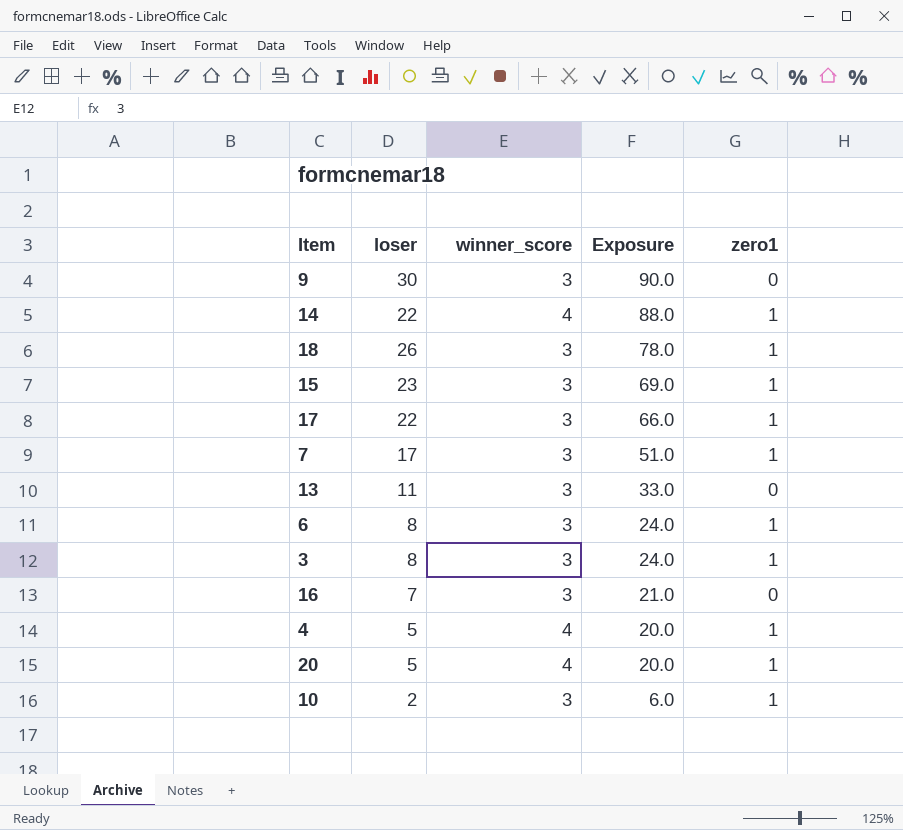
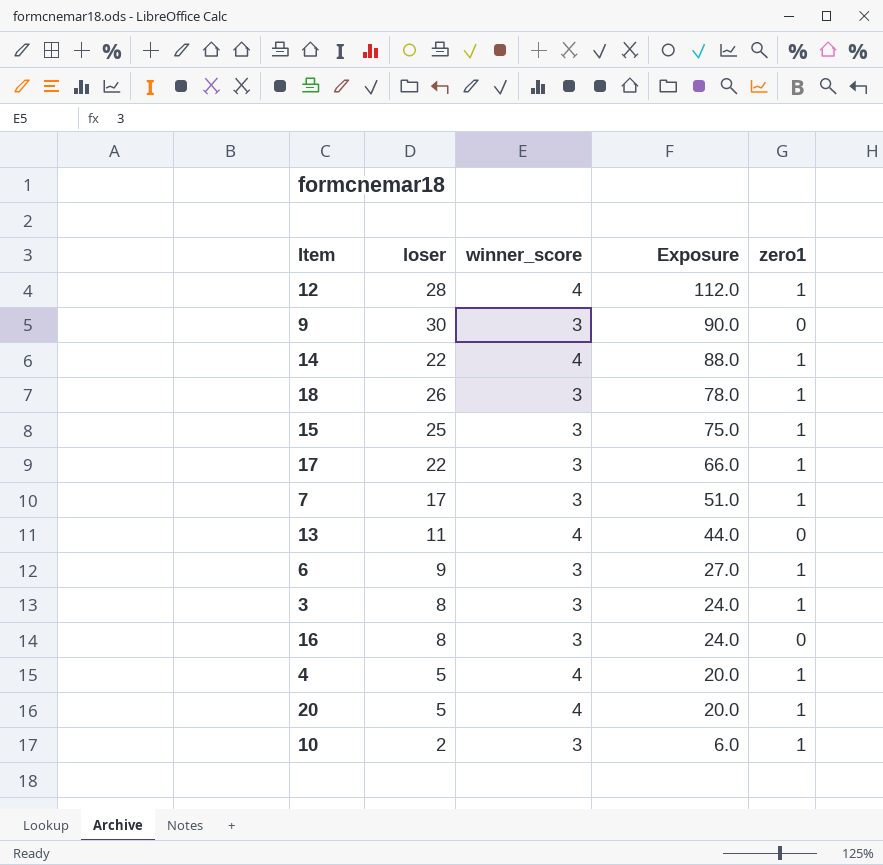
row 12: none -> 28 | 4 | 112.0 | 1
15 | loser: 23 -> 25
15 | Exposure: 69.0 -> 75.0
13 | winner_score: 3 -> 4
13 | Exposure: 33.0 -> 44.0
6 | loser: 8 -> 9
6 | Exposure: 24.0 -> 27.0
16 | loser: 7 -> 8
16 | Exposure: 21.0 -> 24.0

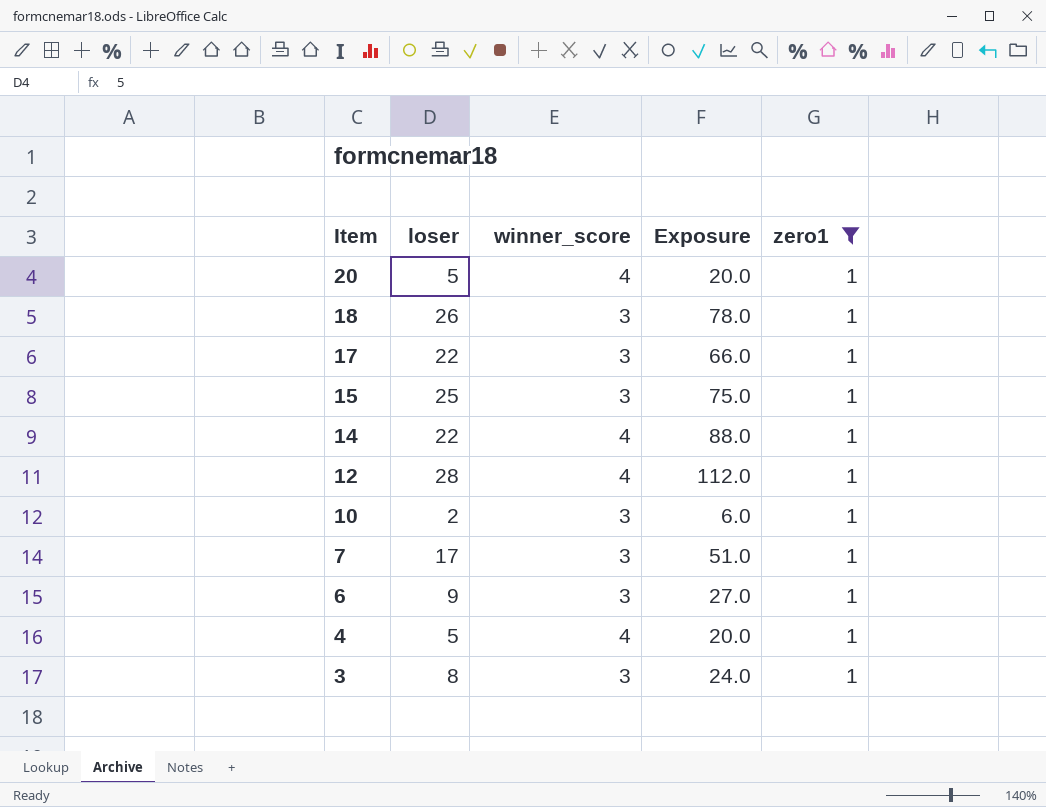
filter: none -> zero1 = 1
row order: Exposure descending -> Item descending

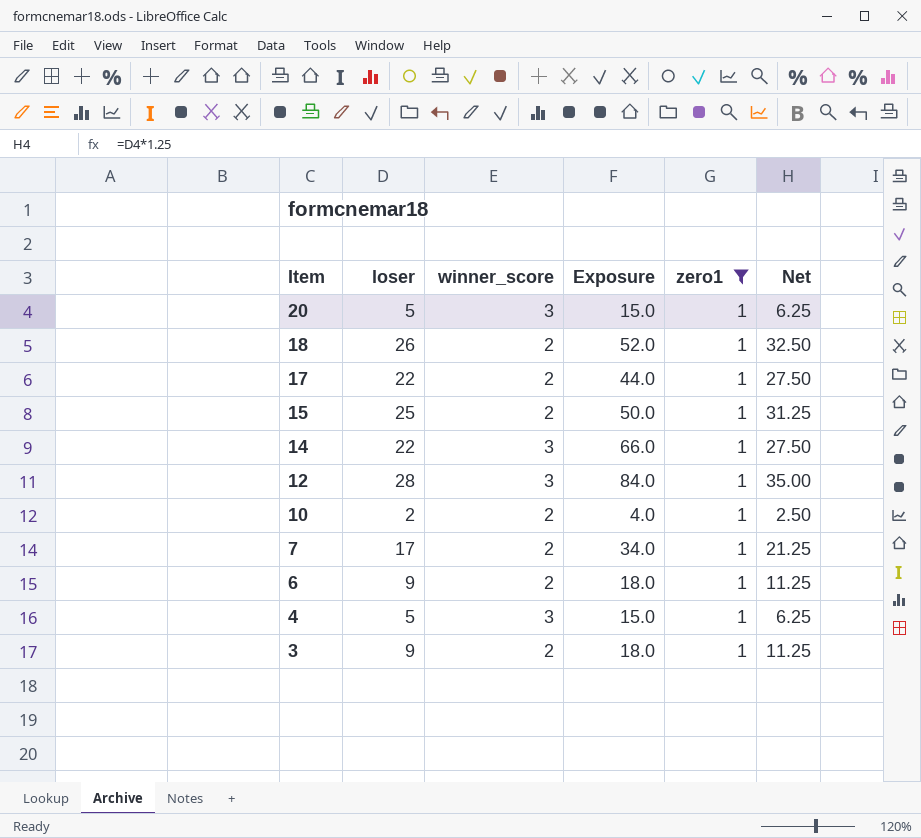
column Net | formula: none -> [loser] * 1.25
20 | winner_score: 4 -> 3
20 | Exposure: 20.0 -> 15.0
18 | winner_score: 3 -> 2
18 | Exposure: 78.0 -> 52.0
17 | winner_score: 3 -> 2
17 | Exposure: 66.0 -> 44.0
15 | winner_score: 3 -> 2
15 | Exposure: 75.0 -> 50.0
14 | winner_score: 4 -> 3
14 | Exposure: 88.0 -> 66.0
12 | winner_score: 4 -> 3
12 | Exposure: 112.0 -> 84.0
10 | winner_score: 3 -> 2
10 | Exposure: 6.0 -> 4.0
7 | winner_score: 3 -> 2
7 | Exposure: 51.0 -> 34.0
6 | winner_score: 3 -> 2
6 | Exposure: 27.0 -> 18.0
4 | winner_score: 4 -> 3
4 | Exposure: 20.0 -> 15.0
3 | loser: 8 -> 9
3 | winner_score: 3 -> 2
3 | Exposure: 24.0 -> 18.0

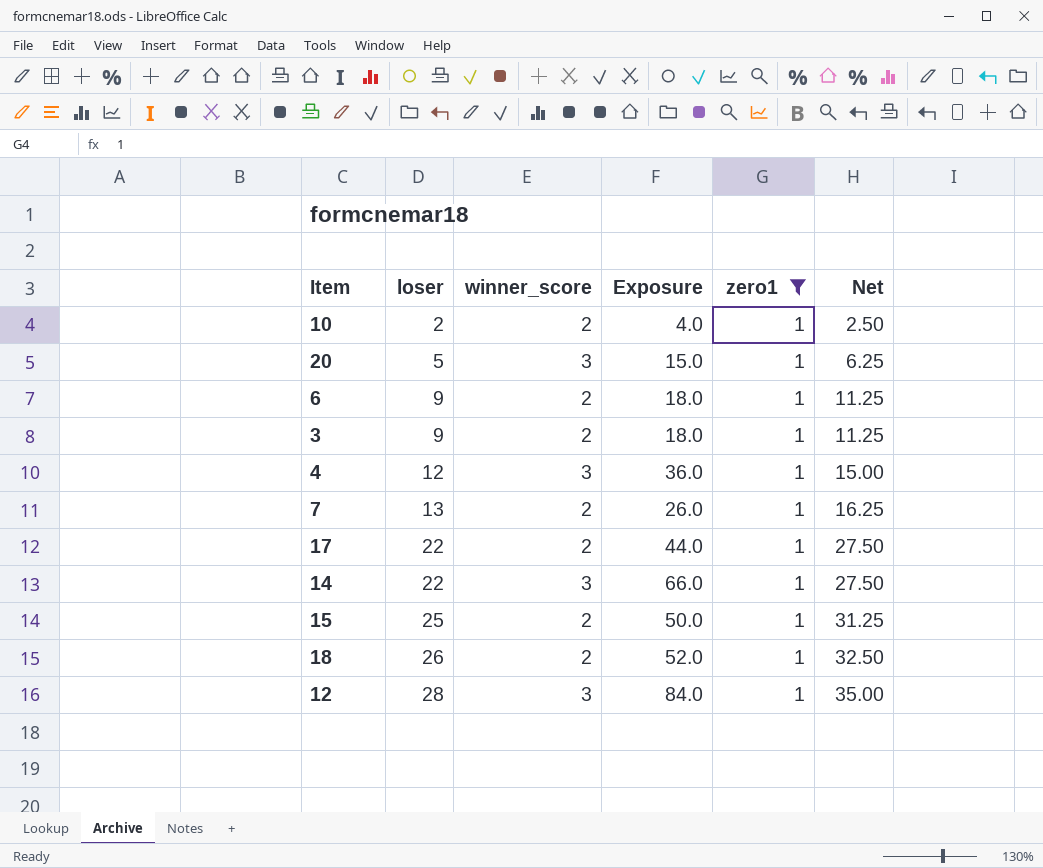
row order: Item descending -> loser ascending
4 | loser: 5 -> 12
4 | Exposure: 15.0 -> 36.0
4 | Net: 6.25 -> 15.00
7 | loser: 17 -> 13
7 | Exposure: 34.0 -> 26.0
7 | Net: 21.25 -> 16.25

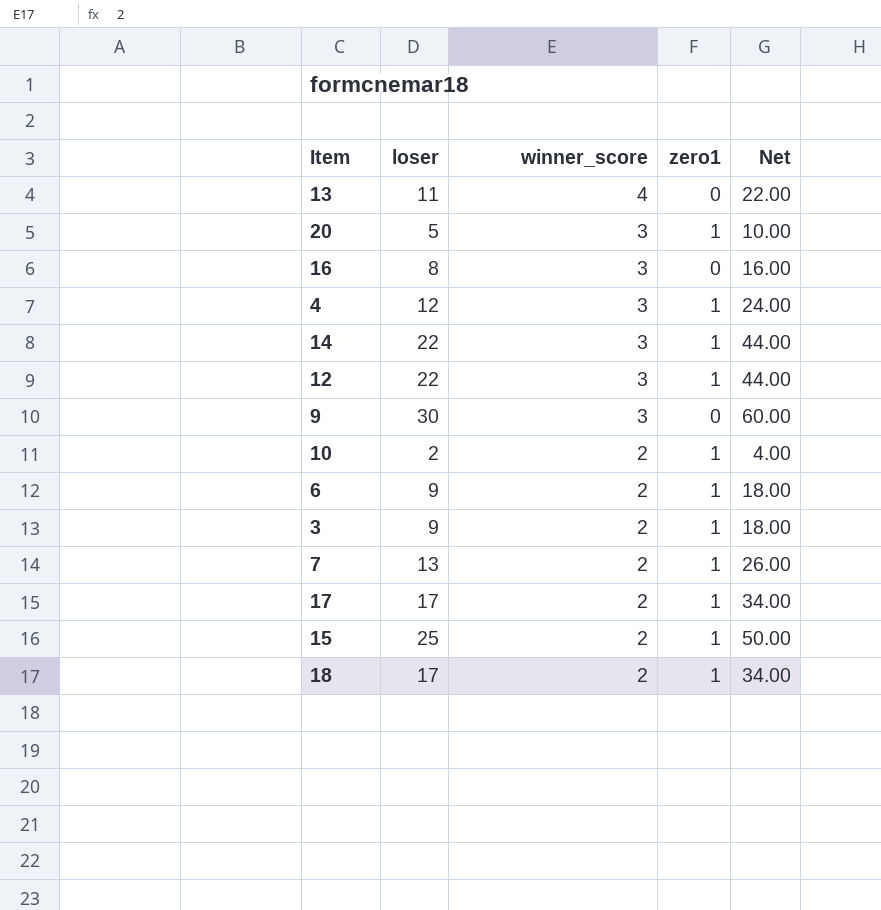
filter: zero1 = 1 -> none
row order: loser ascending -> winner_score descending
column Exposure | formula: [loser] * [winner_score] -> none
column Net | formula: [loser] * 1.25 -> [loser] * 2
12 | loser: 28 -> 22
17 | loser: 22 -> 17
18 | loser: 26 -> 17

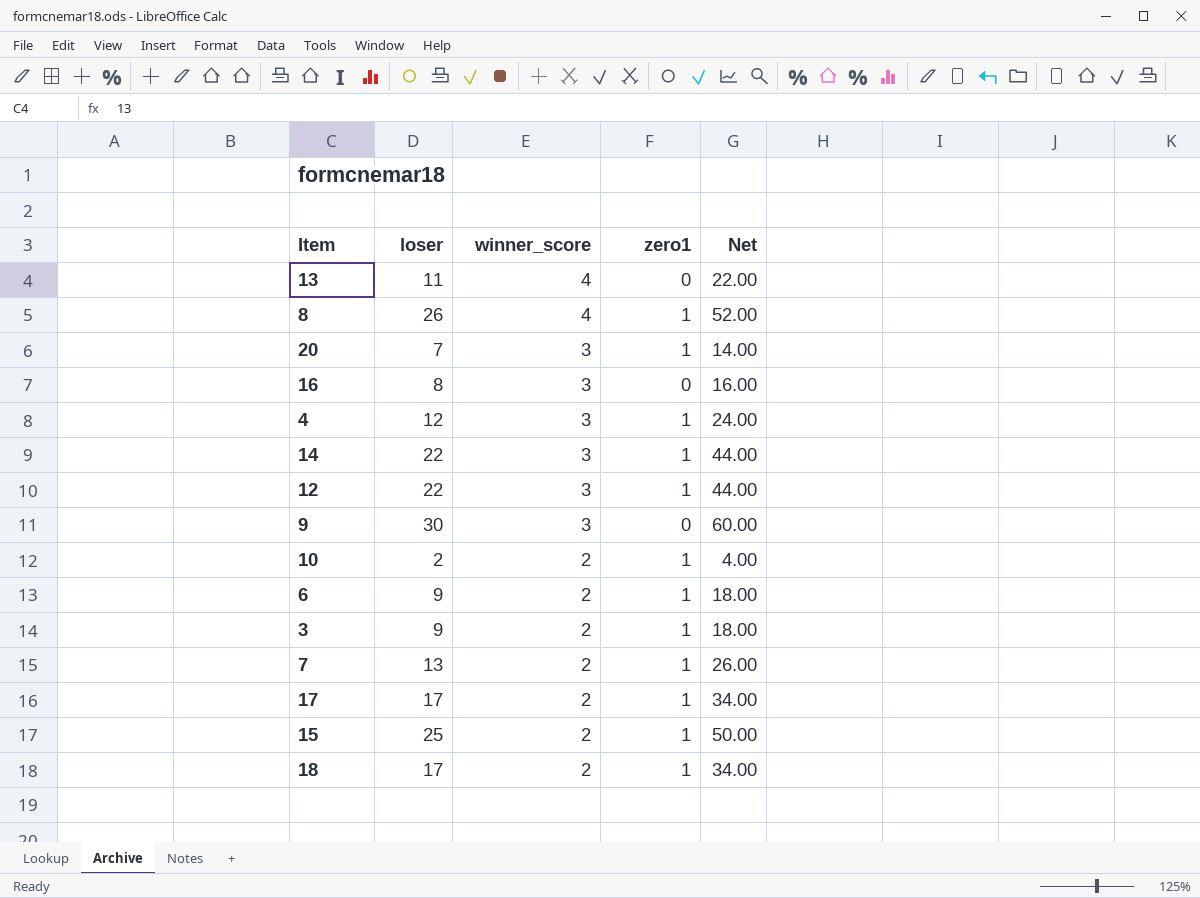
row 8: none -> 26 | 4 | 1 | 52.00
20 | loser: 5 -> 7
20 | Net: 10.00 -> 14.00

